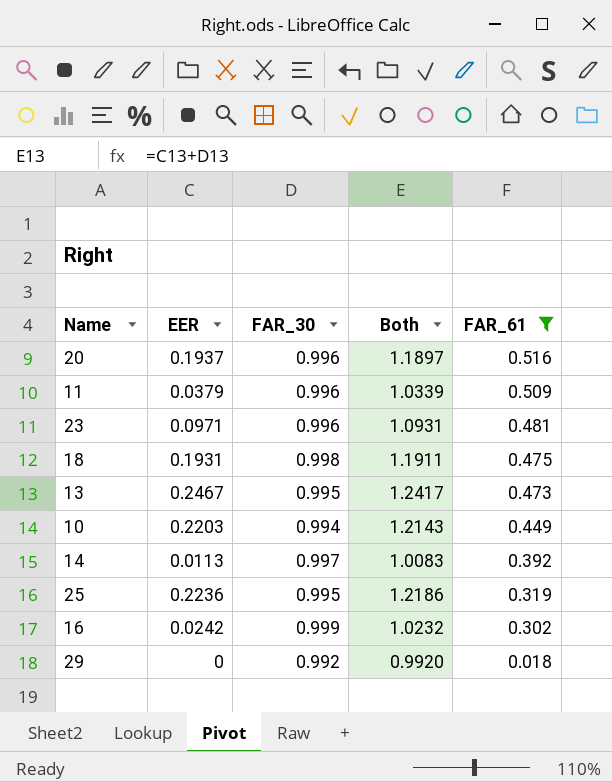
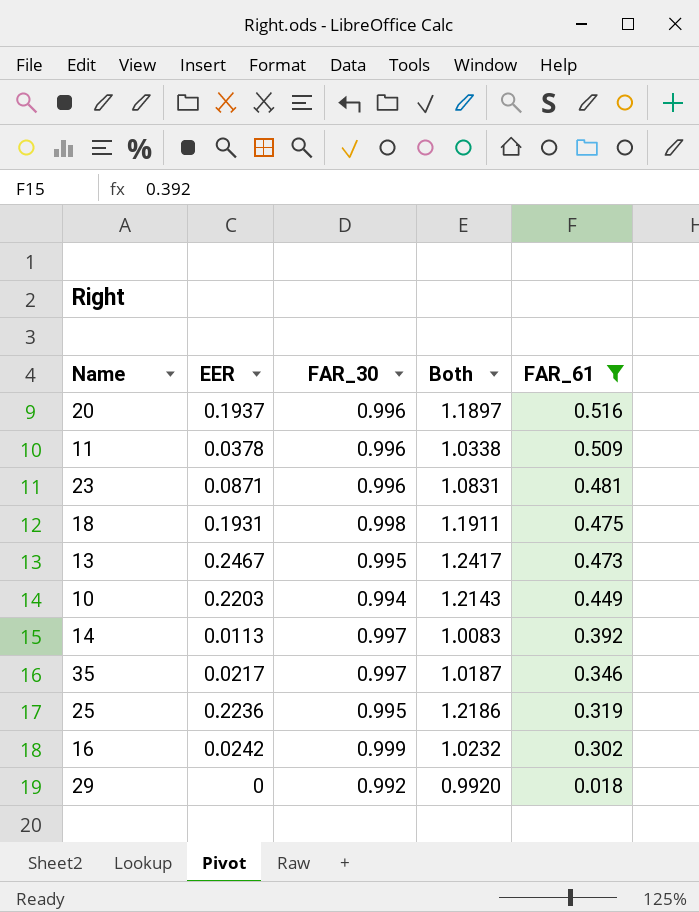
11 | EER: 0.0379 -> 0.0378
11 | Both: 1.0339 -> 1.0338
23 | EER: 0.0971 -> 0.0871
23 | Both: 1.0931 -> 1.0831
row 35: none -> 0.0217 | 0.997 | 1.0187 | 0.346

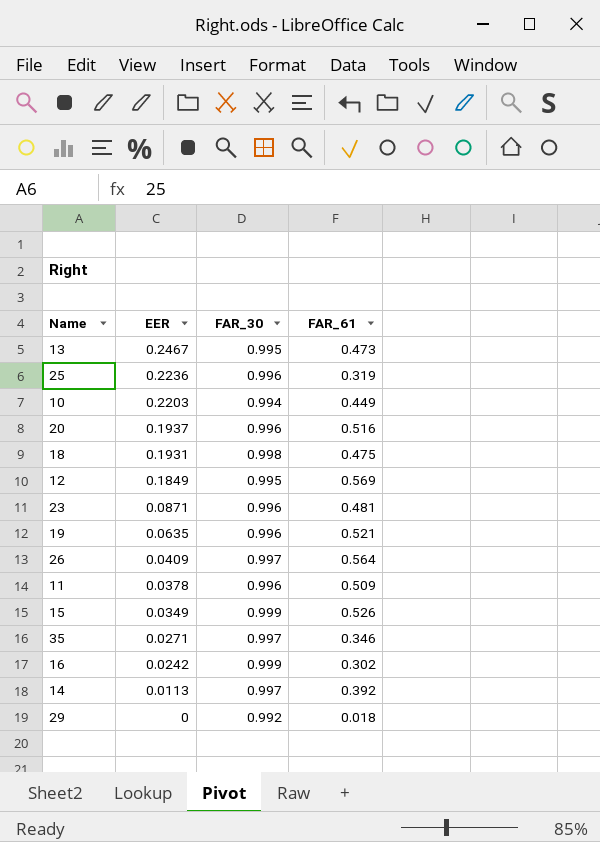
filter: FAR_61 <= 0.516 -> none
row order: FAR_61 descending -> EER descending
column Both | formula: [EER] + [FAR_30] -> none
25 | FAR_30: 0.995 -> 0.996
35 | EER: 0.0217 -> 0.0271

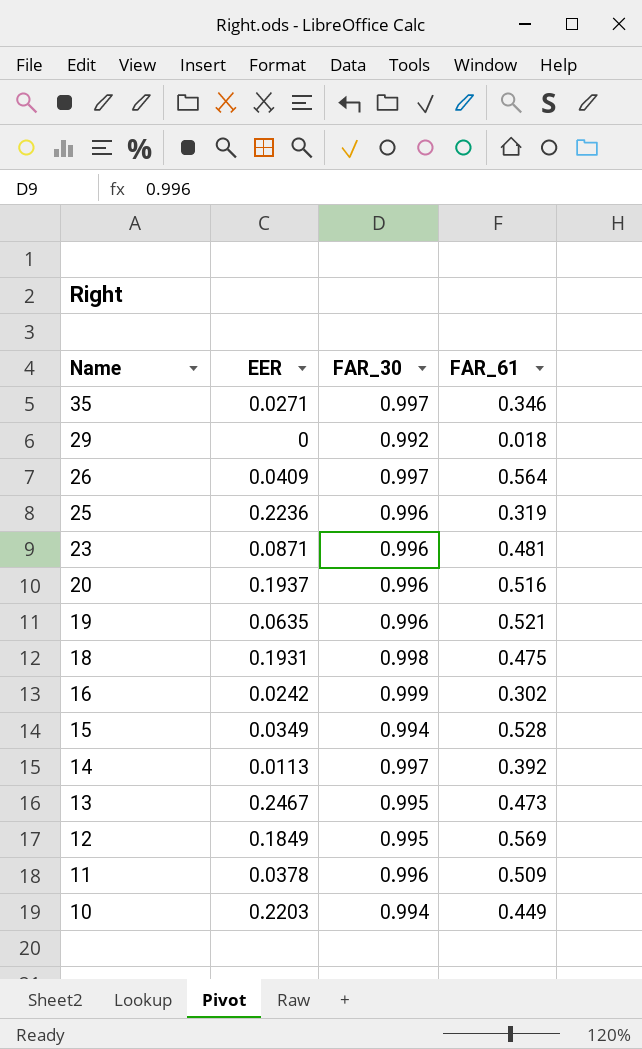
row order: EER descending -> Name descending
15 | FAR_30: 0.999 -> 0.994
15 | FAR_61: 0.526 -> 0.528

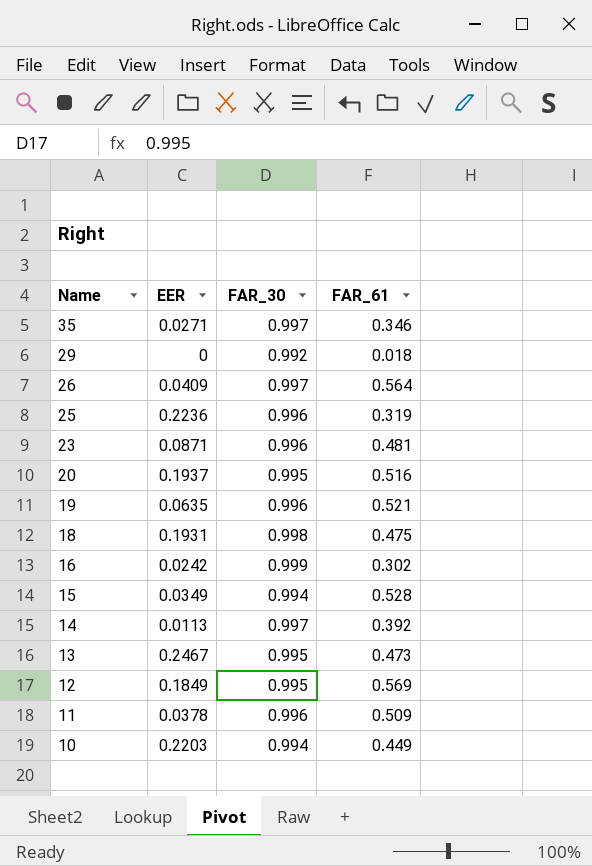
20 | FAR_30: 0.996 -> 0.995

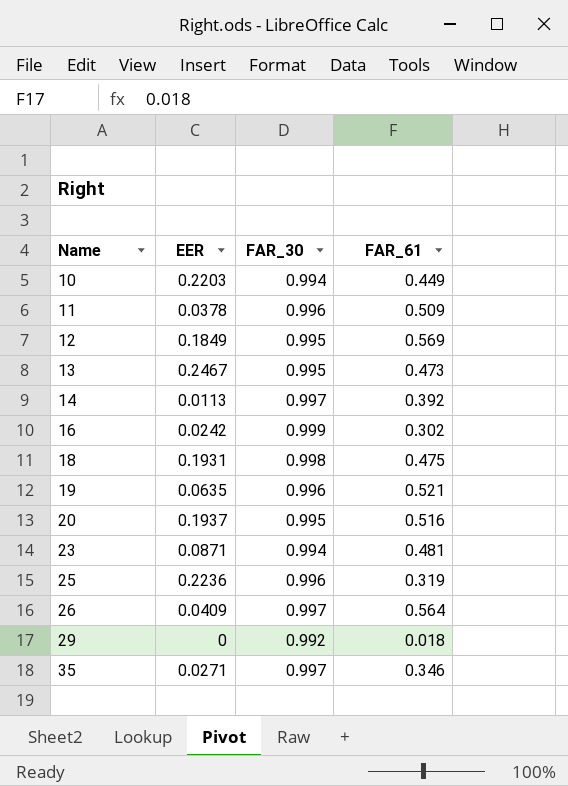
row order: Name descending -> Name ascending
row 15: 0.0349 | 0.994 | 0.528 -> none
23 | FAR_30: 0.996 -> 0.994

